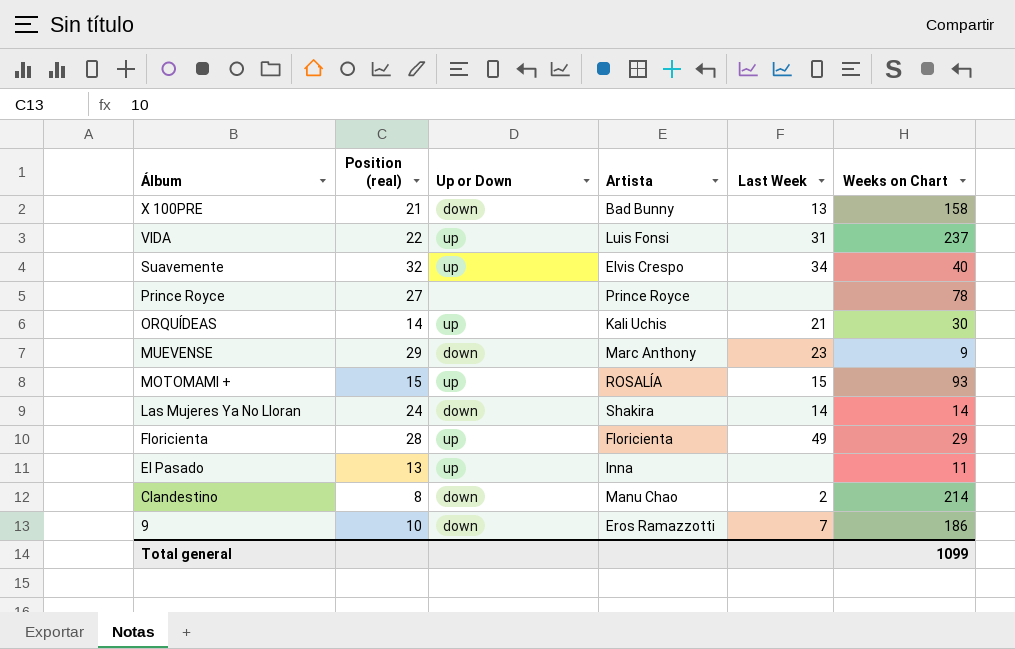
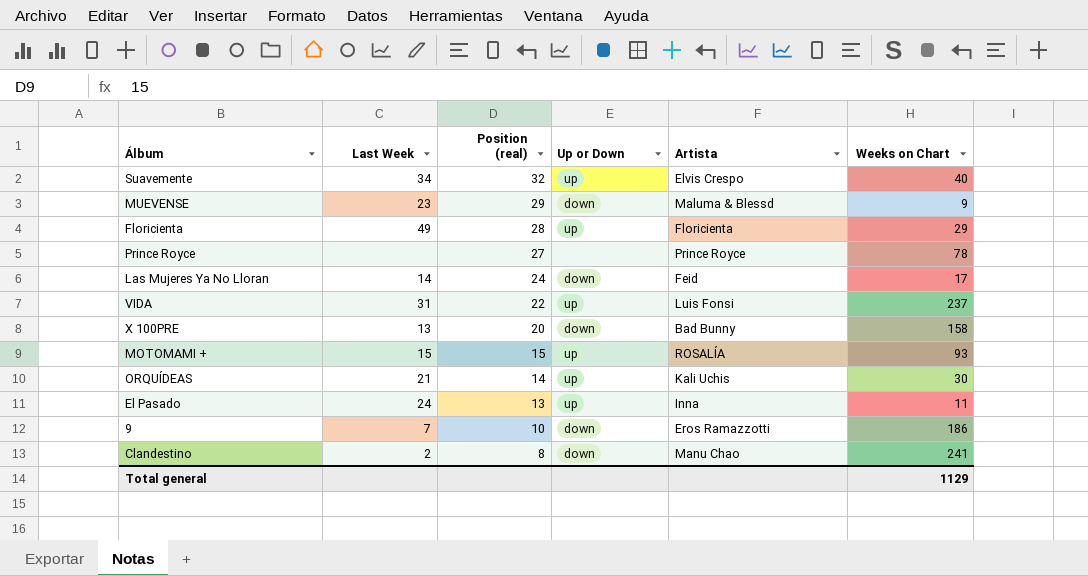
row order: Álbum descending -> Position (real) descending
column Last Week | position: 5 -> 2
MUEVENSE | Artista: Marc Anthony -> Maluma & Blessd
Las Mujeres Ya No Lloran | Artista: Shakira -> Feid
Las Mujeres Ya No Lloran | Weeks on Chart: 14 -> 17
X 100PRE | Position (real): 21 -> 20
El Pasado | Last Week: none -> 24
Clandestino | Weeks on Chart: 214 -> 241
Total general | Weeks on Chart: 1099 -> 1129

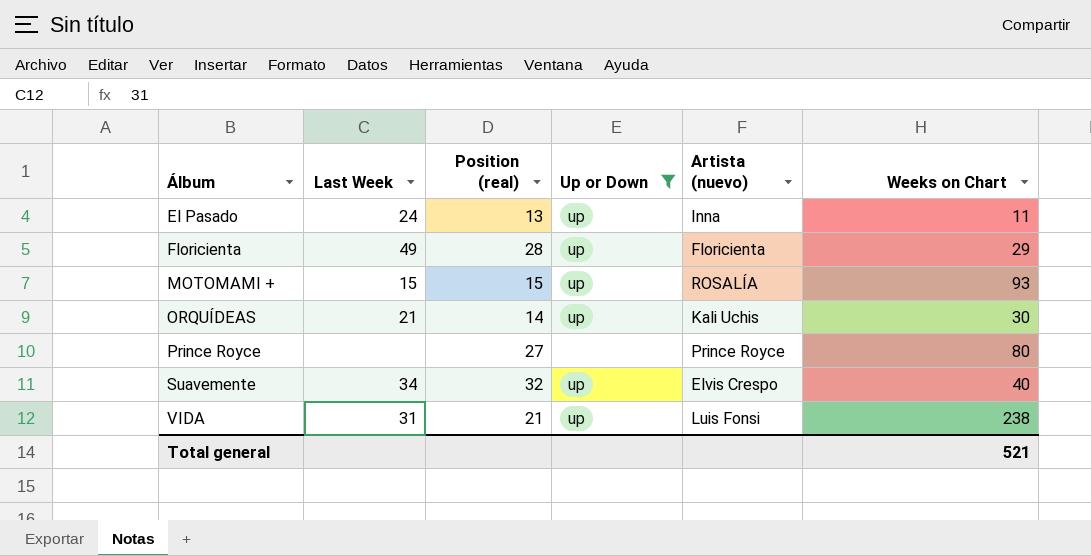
filter: none -> Up or Down != down
row order: Position (real) descending -> Álbum ascending
column name: Artista -> Artista (nuevo)
Prince Royce | Weeks on Chart: 78 -> 80
VIDA | Position (real): 22 -> 21
VIDA | Weeks on Chart: 237 -> 238
Total general | Weeks on Chart: 1129 -> 521

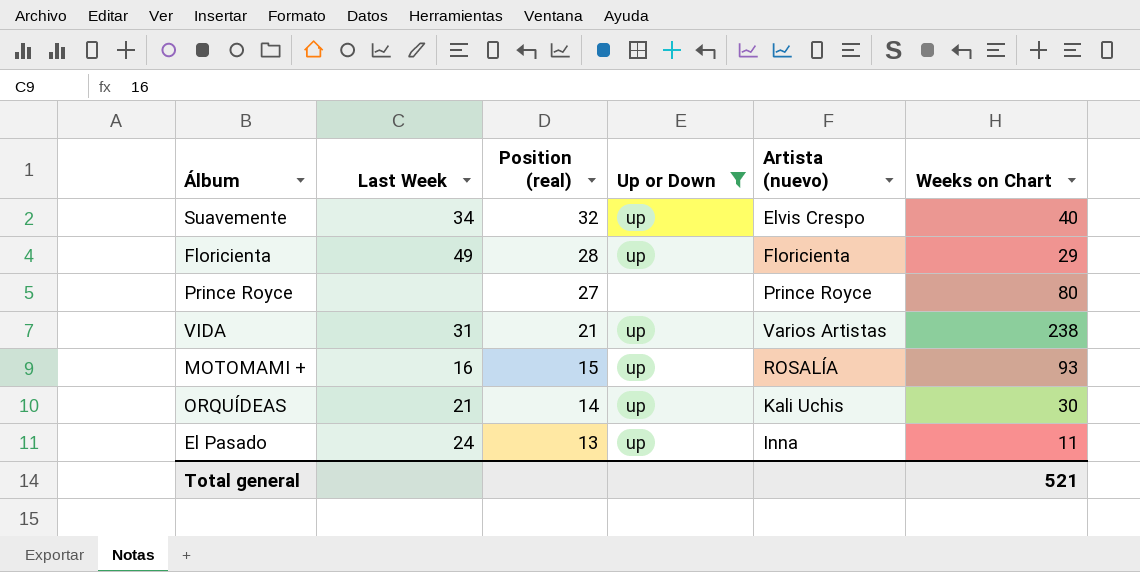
row order: Álbum ascending -> Position (real) descending
VIDA | Artista (nuevo): Luis Fonsi -> Varios Artistas
MOTOMAMI + | Last Week: 15 -> 16

